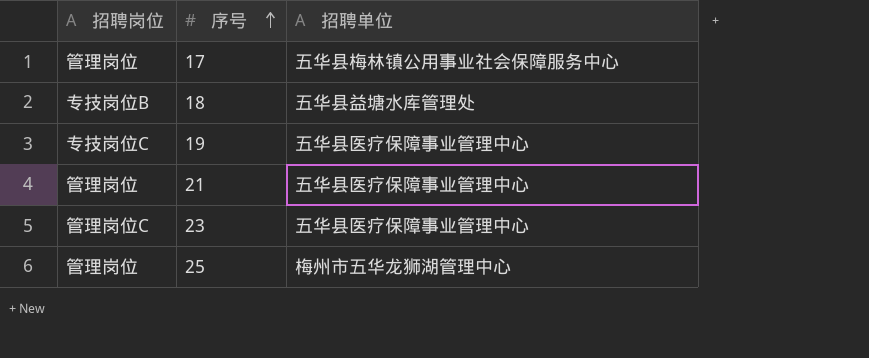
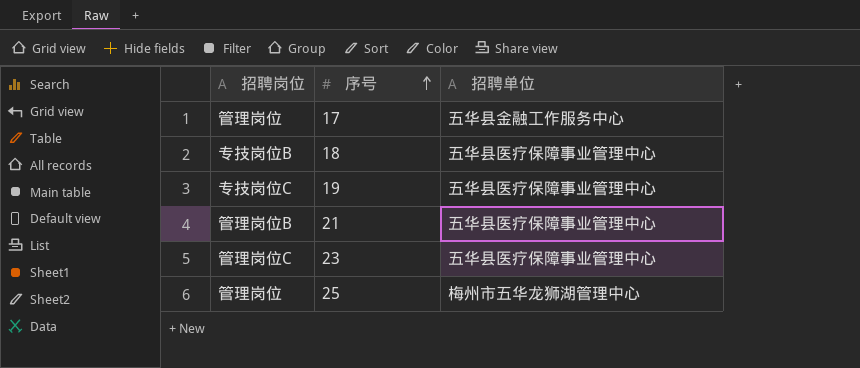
17 | 招聘单位: 五华县梅林镇公用事业社会保障服务中心 -> 五华县金融工作服务中心
18 | 招聘单位: 五华县益塘水库管理处 -> 五华县医疗保障事业管理中心
21 | 招聘岗位: 管理岗位 -> 管理岗位B

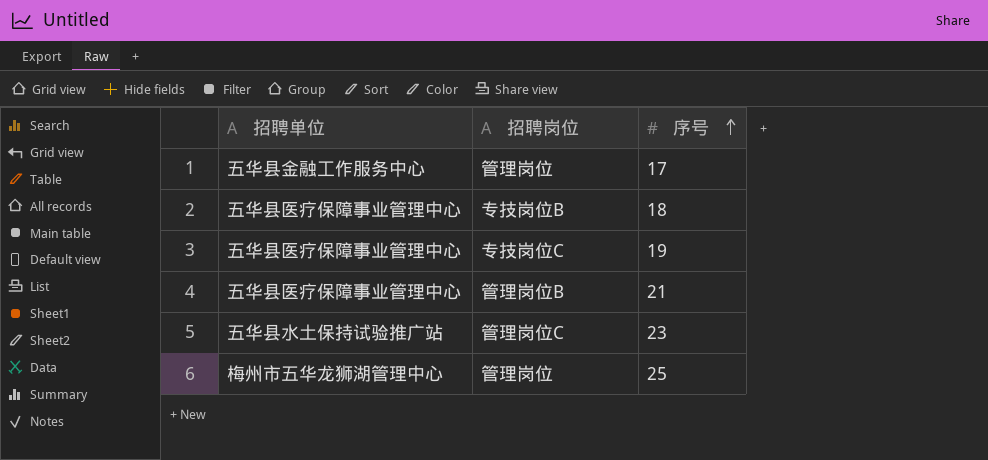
column 招聘单位 | position: 3 -> 1
23 | 招聘单位: 五华县医疗保障事业管理中心 -> 五华县水土保持试验推广站

